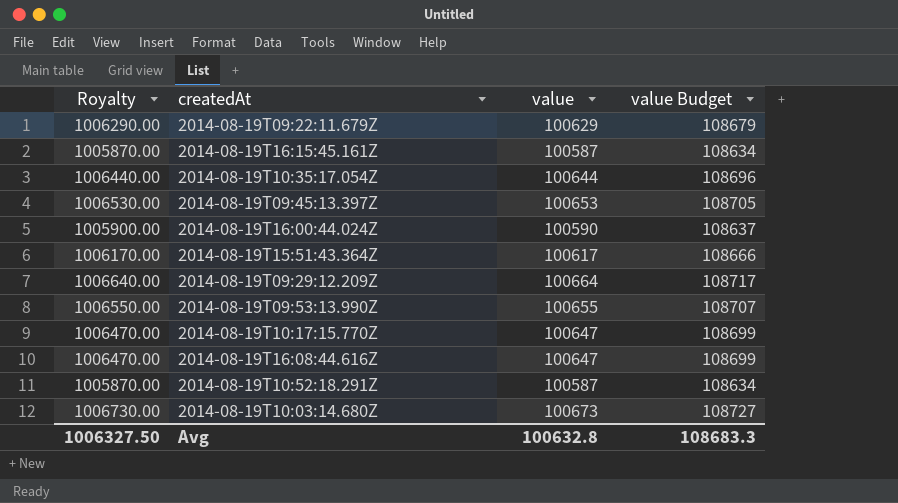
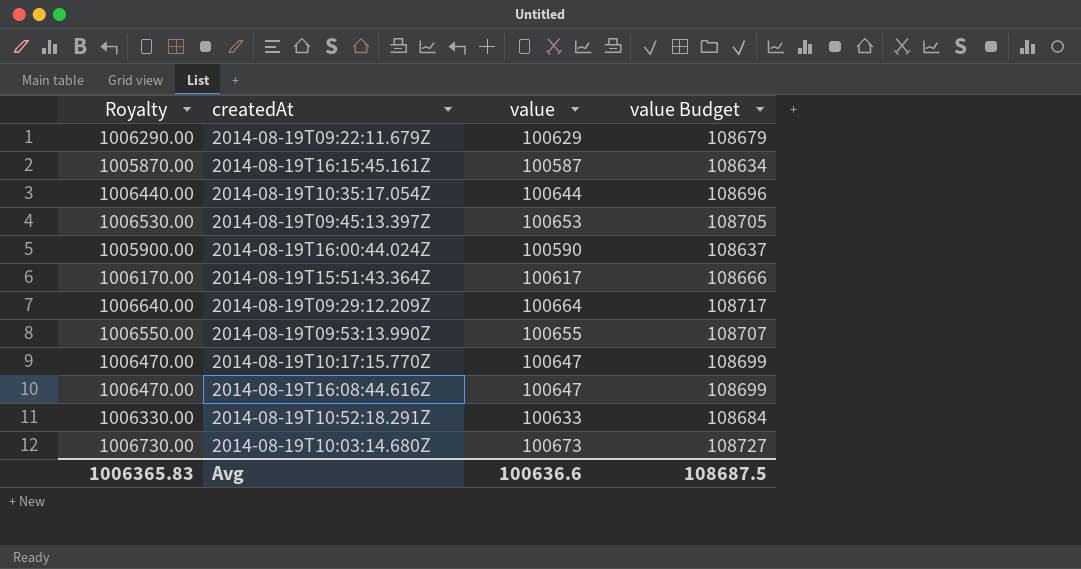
2014-08-19T10:52:18.291Z | Royalty: 1005870.00 -> 1006330.00
2014-08-19T10:52:18.291Z | value: 100587 -> 100633
2014-08-19T10:52:18.291Z | value Budget: 108634 -> 108684
Avg | Royalty: 1006327.50 -> 1006365.83
Avg | value: 100632.8 -> 100636.6
Avg | value Budget: 108683.3 -> 108687.5

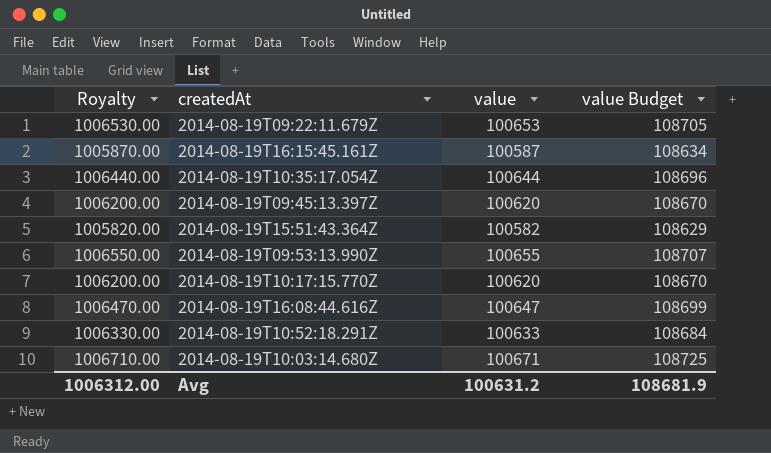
row 2014-08-19T16:00:44.024Z: 1005900.00 | 100590 | 108637 -> none
row 2014-08-19T09:29:12.209Z: 1006640.00 | 100664 | 108717 -> none
2014-08-19T09:22:11.679Z | Royalty: 1006290.00 -> 1006530.00
2014-08-19T09:22:11.679Z | value: 100629 -> 100653
2014-08-19T09:22:11.679Z | value Budget: 108679 -> 108705
2014-08-19T09:45:13.397Z | Royalty: 1006530.00 -> 1006200.00
2014-08-19T09:45:13.397Z | value: 100653 -> 100620
2014-08-19T09:45:13.397Z | value Budget: 108705 -> 108670
2014-08-19T15:51:43.364Z | Royalty: 1006170.00 -> 1005820.00
2014-08-19T15:51:43.364Z | value: 100617 -> 100582
2014-08-19T15:51:43.364Z | value Budget: 108666 -> 108629
2014-08-19T10:17:15.770Z | Royalty: 1006470.00 -> 1006200.00
2014-08-19T10:17:15.770Z | value: 100647 -> 100620
2014-08-19T10:17:15.770Z | value Budget: 108699 -> 108670
2014-08-19T10:03:14.680Z | Royalty: 1006730.00 -> 1006710.00
2014-08-19T10:03:14.680Z | value: 100673 -> 100671
2014-08-19T10:03:14.680Z | value Budget: 108727 -> 108725
Avg | Royalty: 1006365.83 -> 1006312.00
Avg | value: 100636.6 -> 100631.2
Avg | value Budget: 108687.5 -> 108681.9

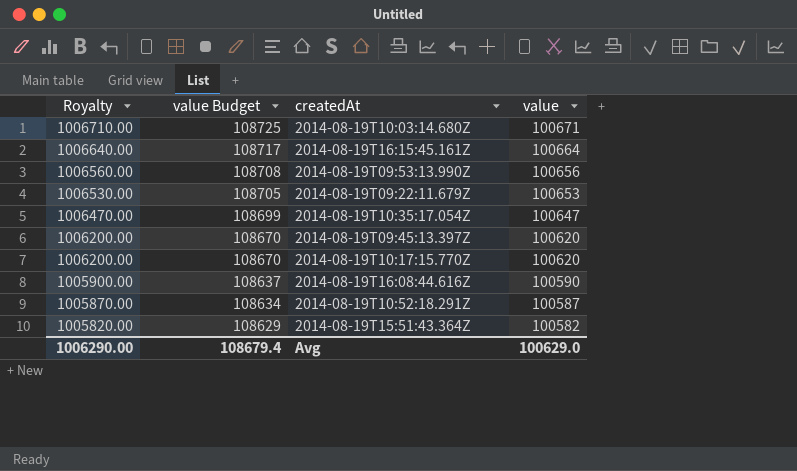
row order: none -> Royalty descending
column value Budget | position: 4 -> 2
2014-08-19T16:15:45.161Z | Royalty: 1005870.00 -> 1006640.00
2014-08-19T16:15:45.161Z | value Budget: 108634 -> 108717
2014-08-19T16:15:45.161Z | value: 100587 -> 100664
2014-08-19T09:53:13.990Z | Royalty: 1006550.00 -> 1006560.00
2014-08-19T09:53:13.990Z | value Budget: 108707 -> 108708
2014-08-19T09:53:13.990Z | value: 100655 -> 100656
2014-08-19T10:35:17.054Z | Royalty: 1006440.00 -> 1006470.00
2014-08-19T10:35:17.054Z | value Budget: 108696 -> 108699
2014-08-19T10:35:17.054Z | value: 100644 -> 100647
2014-08-19T16:08:44.616Z | Royalty: 1006470.00 -> 1005900.00
2014-08-19T16:08:44.616Z | value Budget: 108699 -> 108637
2014-08-19T16:08:44.616Z | value: 100647 -> 100590
2014-08-19T10:52:18.291Z | Royalty: 1006330.00 -> 1005870.00
2014-08-19T10:52:18.291Z | value Budget: 108684 -> 108634
2014-08-19T10:52:18.291Z | value: 100633 -> 100587
Avg | Royalty: 1006312.00 -> 1006290.00
Avg | value Budget: 108681.9 -> 108679.4
Avg | value: 100631.2 -> 100629.0

